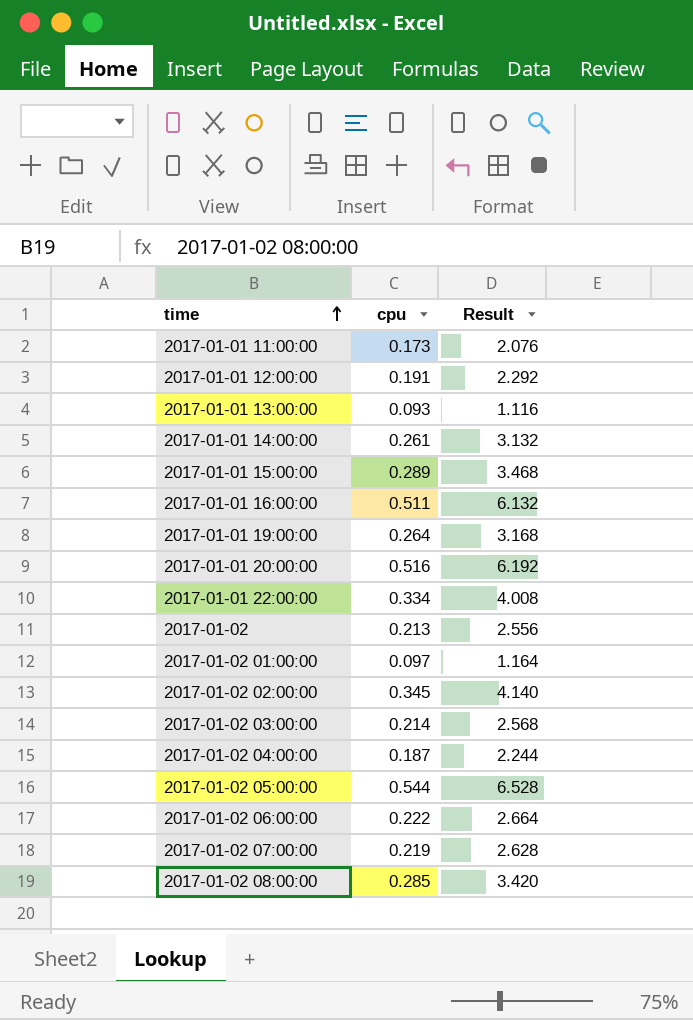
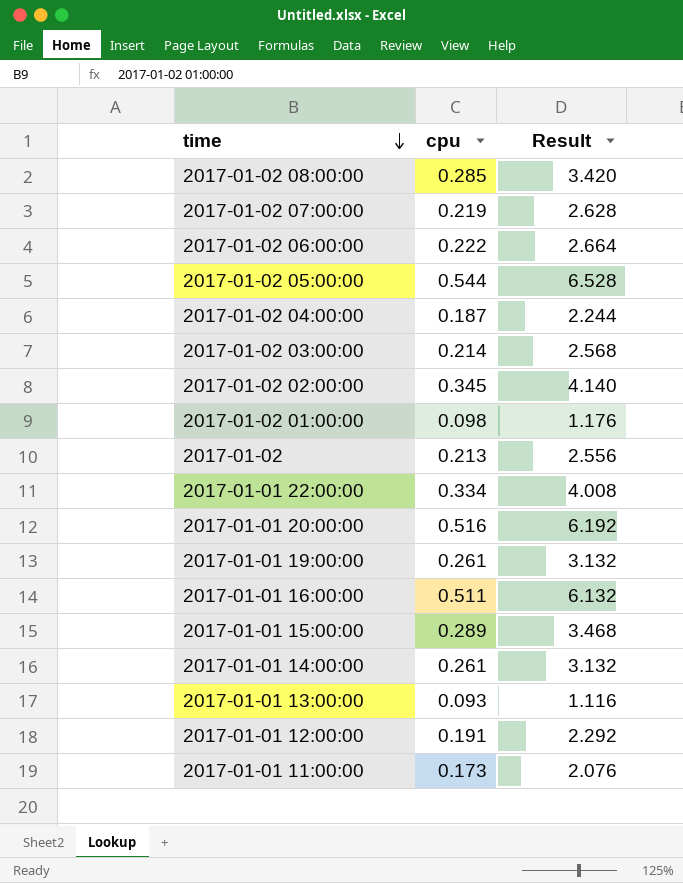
row order: time ascending -> time descending
2017-01-02 01:00:00 | cpu: 0.097 -> 0.098
2017-01-02 01:00:00 | Result: 1.164 -> 1.176
2017-01-01 19:00:00 | cpu: 0.264 -> 0.261
2017-01-01 19:00:00 | Result: 3.168 -> 3.132

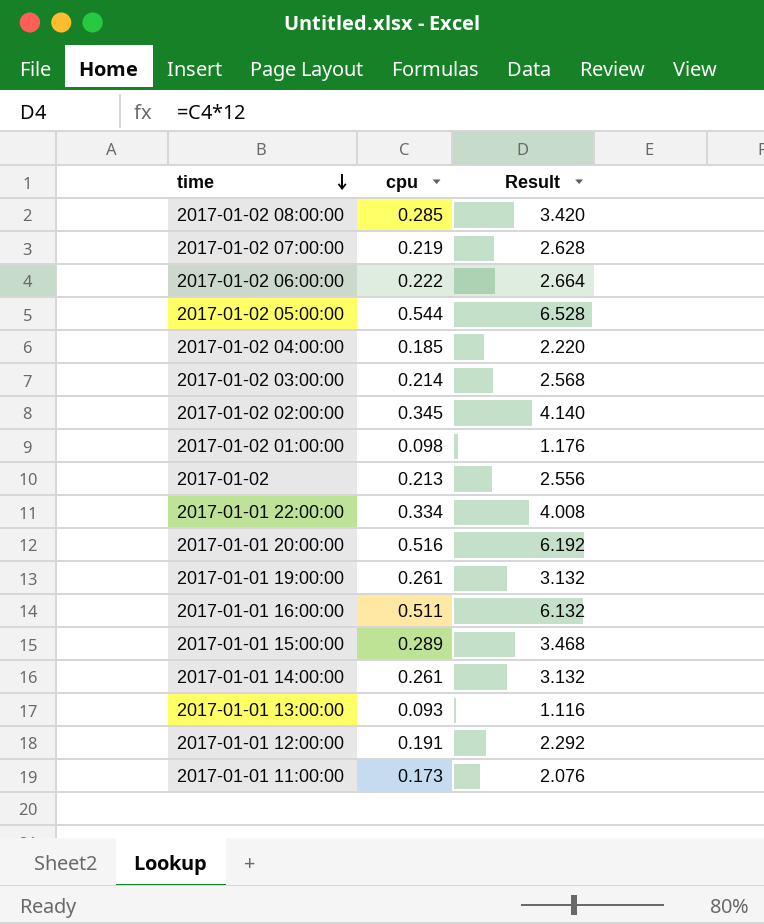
2017-01-02 04:00:00 | cpu: 0.187 -> 0.185
2017-01-02 04:00:00 | Result: 2.244 -> 2.220

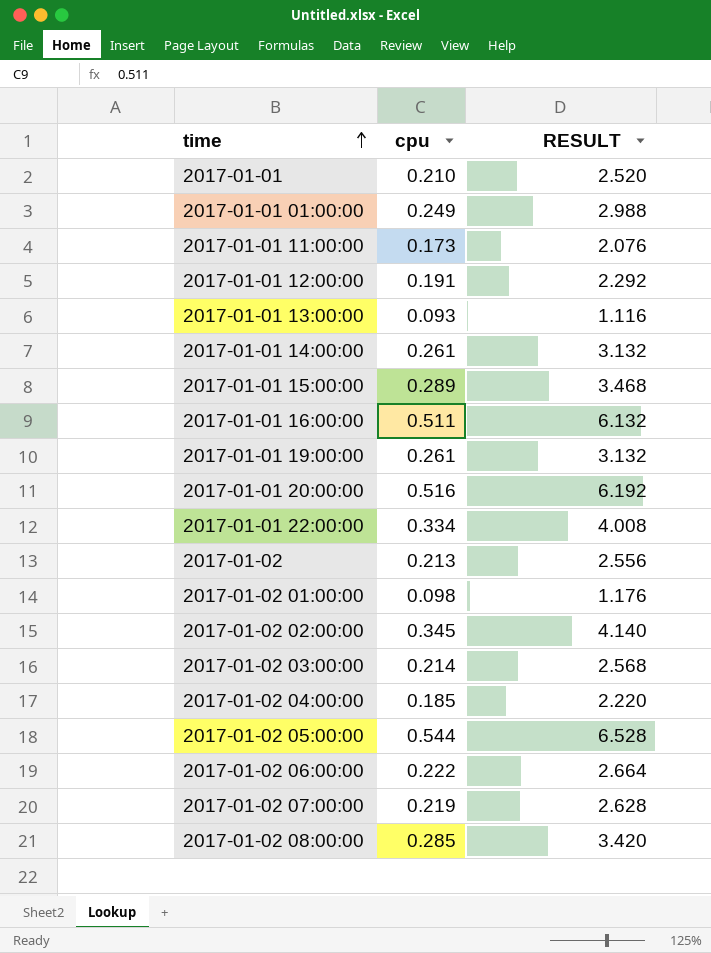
row order: time descending -> time ascending
column name: Result -> RESULT
row 2017-01-01: none -> 0.210 | 2.520
row 2017-01-01 01:00:00: none -> 0.249 | 2.988

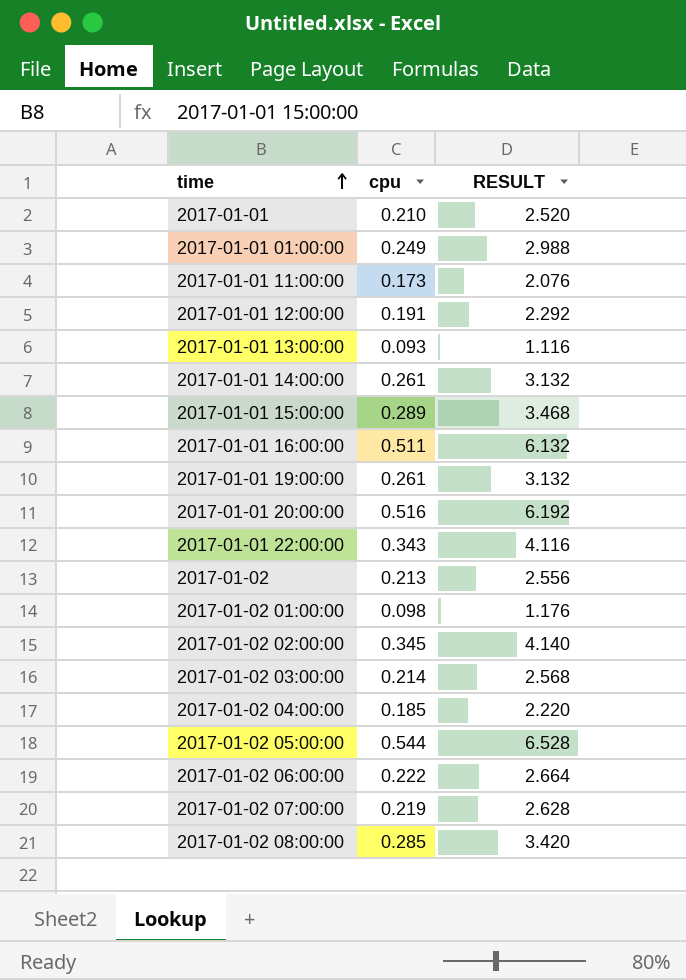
2017-01-01 22:00:00 | cpu: 0.334 -> 0.343
2017-01-01 22:00:00 | RESULT: 4.008 -> 4.116

